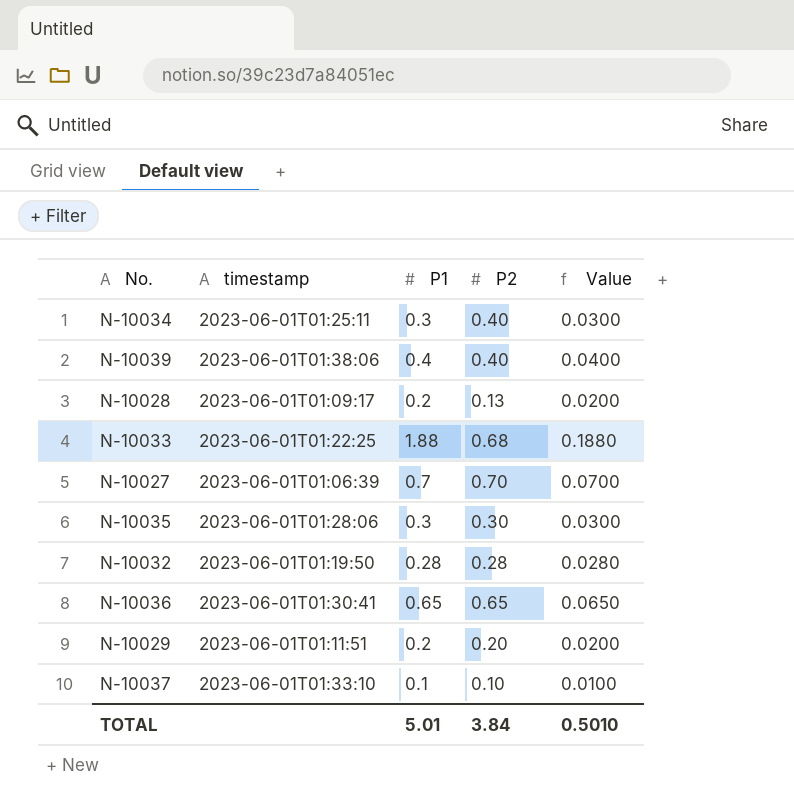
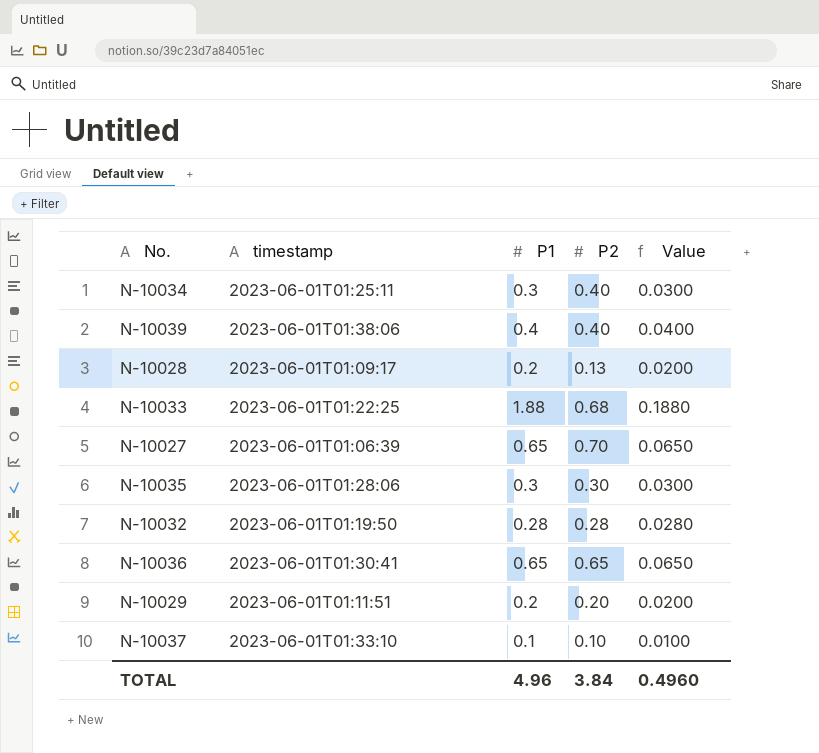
N-10027 | P1: 0.7 -> 0.65
N-10027 | Value: 0.0700 -> 0.0650
TOTAL | P1: 5.01 -> 4.96
TOTAL | Value: 0.5010 -> 0.4960

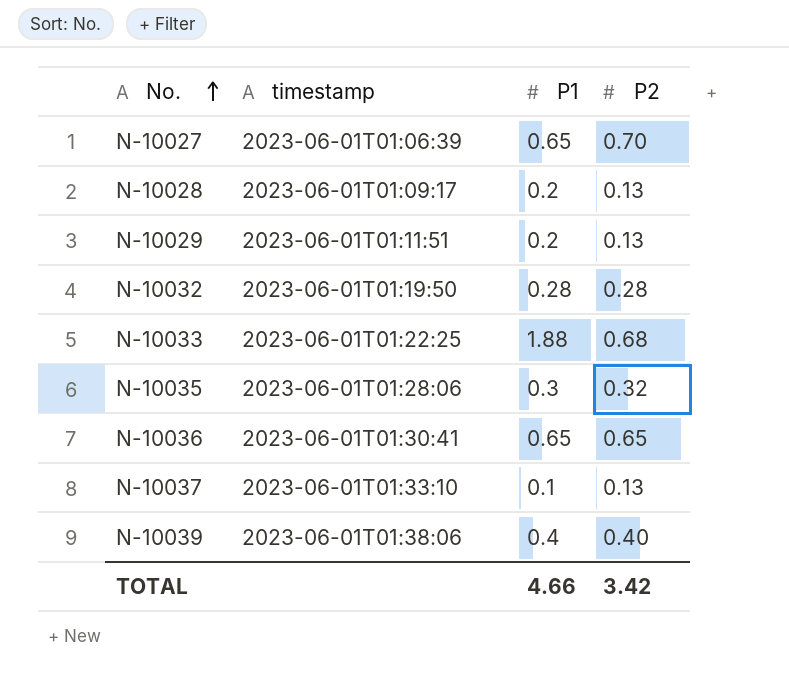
row order: none -> No. ascending
column Value | formula: [P1] * 0.1 -> none
row N-10034: 2023-06-01T01:25:11 | 0.3 | 0.40 | 0.0300 -> none
N-10029 | P2: 0.20 -> 0.13
N-10035 | P2: 0.30 -> 0.32
N-10037 | P2: 0.10 -> 0.13
TOTAL | P1: 4.96 -> 4.66
TOTAL | P2: 3.84 -> 3.42

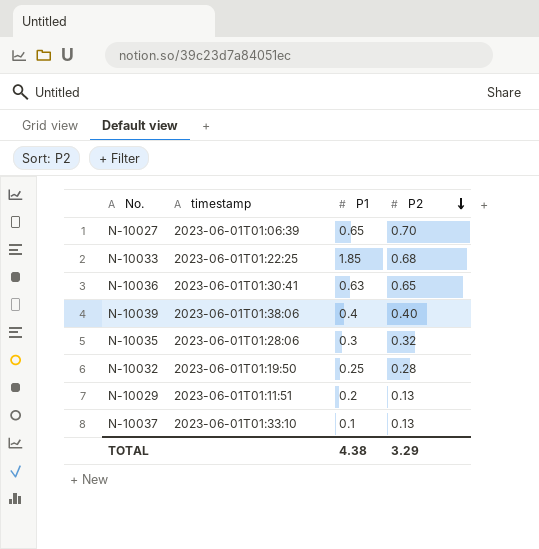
row order: No. ascending -> P2 descending
row N-10028: 2023-06-01T01:09:17 | 0.2 | 0.13 -> none
N-10033 | P1: 1.88 -> 1.85
N-10036 | P1: 0.65 -> 0.63
N-10032 | P1: 0.28 -> 0.25
TOTAL | P1: 4.66 -> 4.38
TOTAL | P2: 3.42 -> 3.29

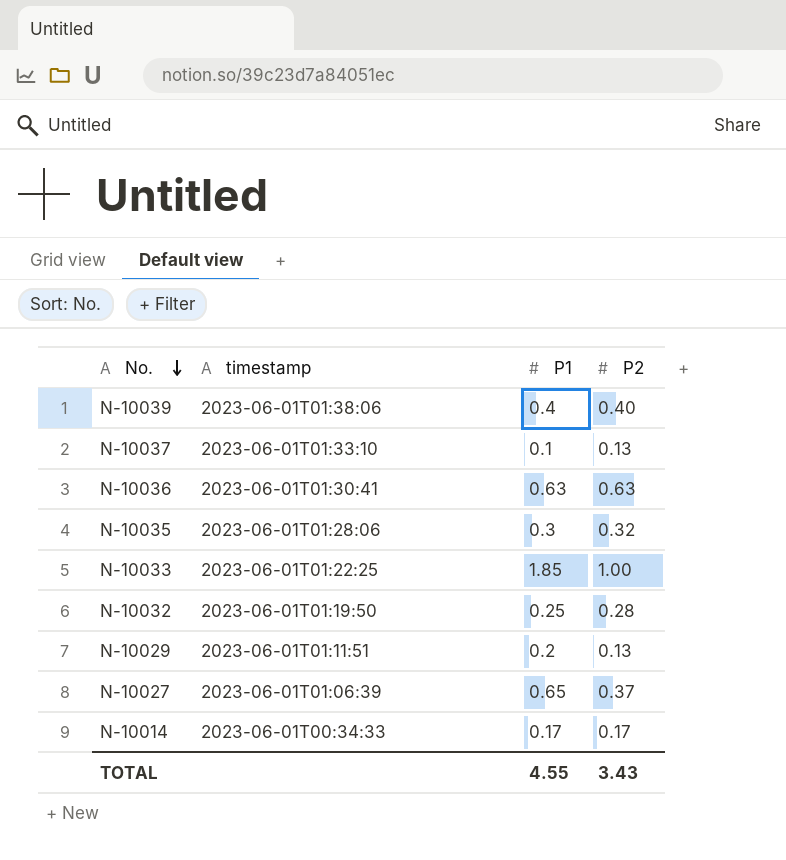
row order: P2 descending -> No. descending
N-10036 | P2: 0.65 -> 0.63
N-10033 | P2: 0.68 -> 1.00
N-10027 | P2: 0.70 -> 0.37
row N-10014: none -> 2023-06-01T00:34:33 | 0.17 | 0.17
TOTAL | P1: 4.38 -> 4.55
TOTAL | P2: 3.29 -> 3.43

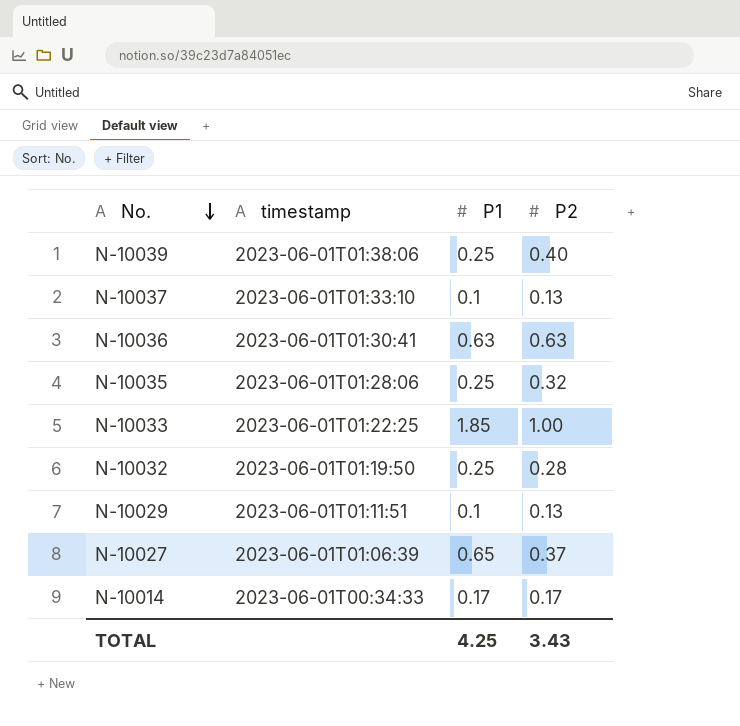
N-10039 | P1: 0.4 -> 0.25
N-10035 | P1: 0.3 -> 0.25
N-10029 | P1: 0.2 -> 0.1
TOTAL | P1: 4.55 -> 4.25

